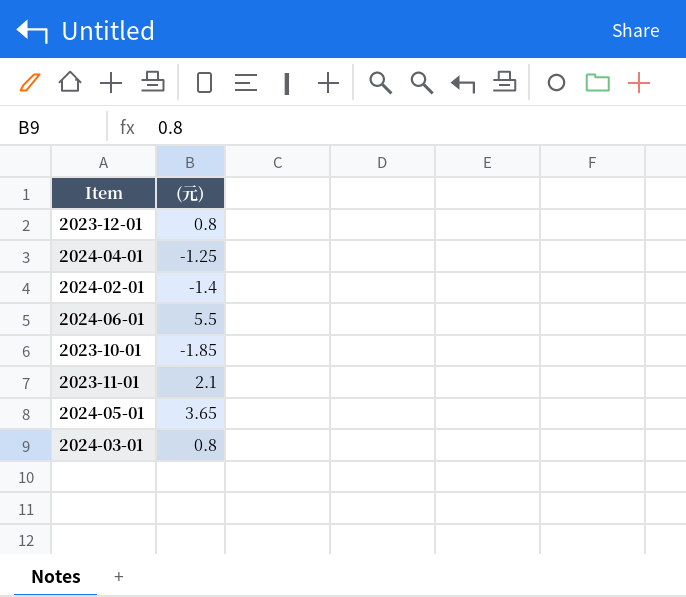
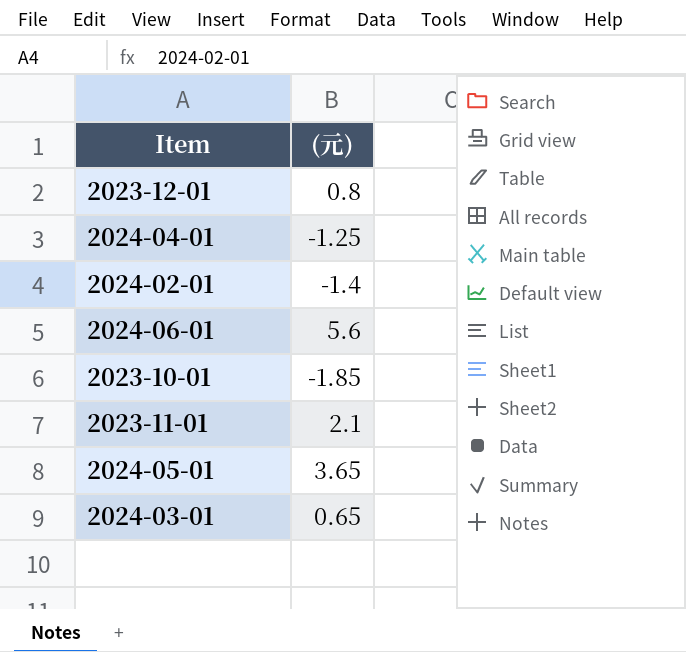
2024-06-01 | (元): 5.5 -> 5.6
2024-03-01 | (元): 0.8 -> 0.65

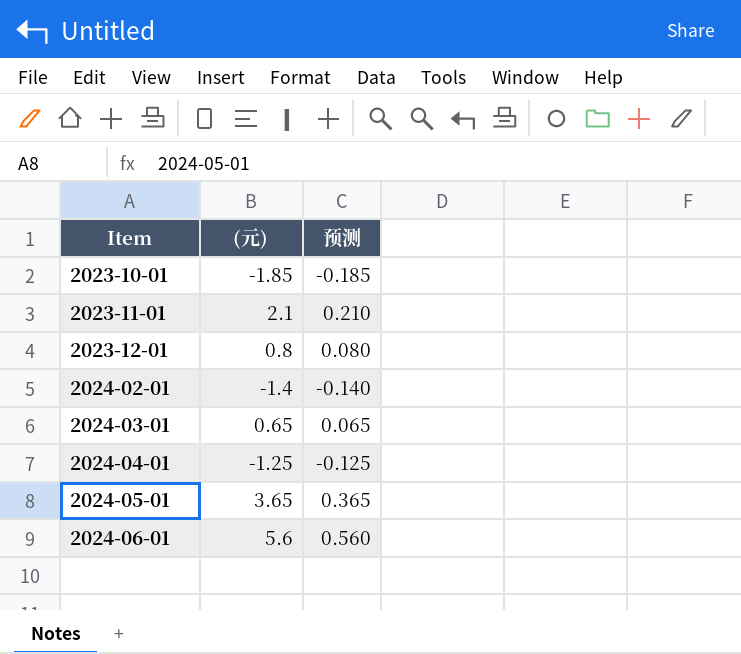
row order: none -> Item ascending
column 预测 | formula: none -> [(元)] * 0.1

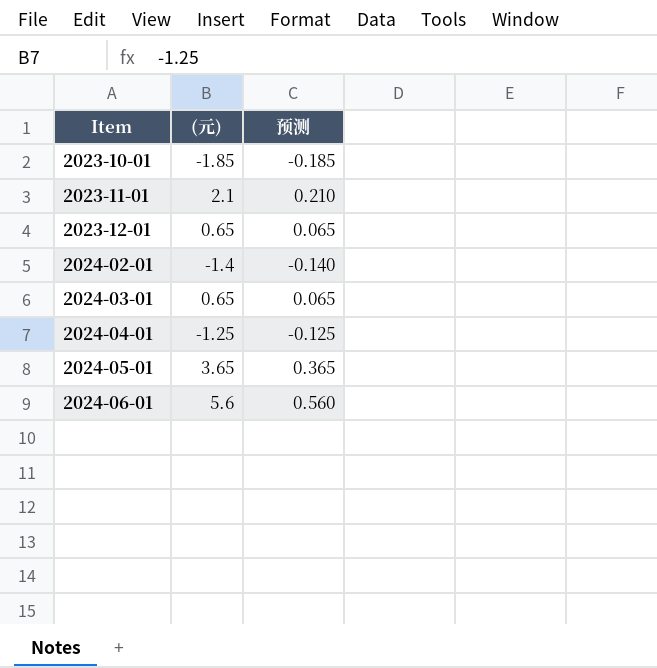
2023-12-01 | (元): 0.8 -> 0.65
2023-12-01 | 预测: 0.080 -> 0.065

